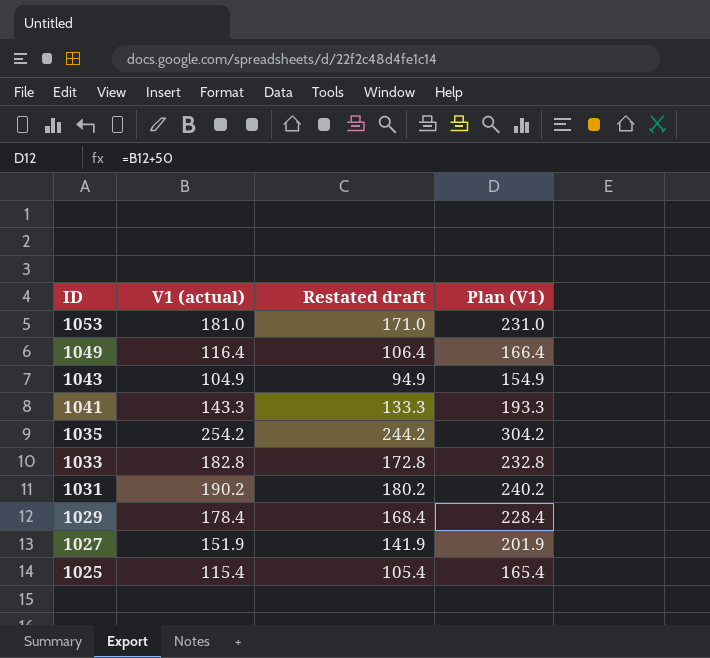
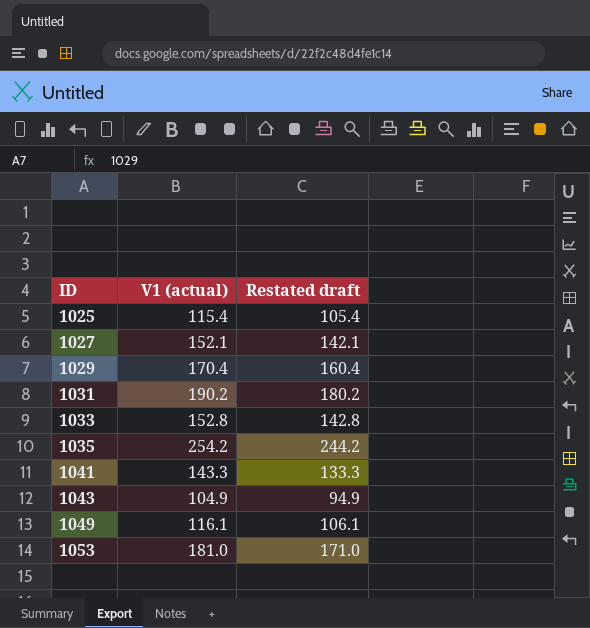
row order: ID descending -> ID ascending
column Plan (V1) | formula: [V1 (actual)] + 50 -> none
1027 | V1 (actual): 151.9 -> 152.1
1027 | Restated draft: 141.9 -> 142.1
1029 | V1 (actual): 178.4 -> 170.4
1029 | Restated draft: 168.4 -> 160.4
1033 | V1 (actual): 182.8 -> 152.8
1033 | Restated draft: 172.8 -> 142.8
1049 | V1 (actual): 116.4 -> 116.1
1049 | Restated draft: 106.4 -> 106.1

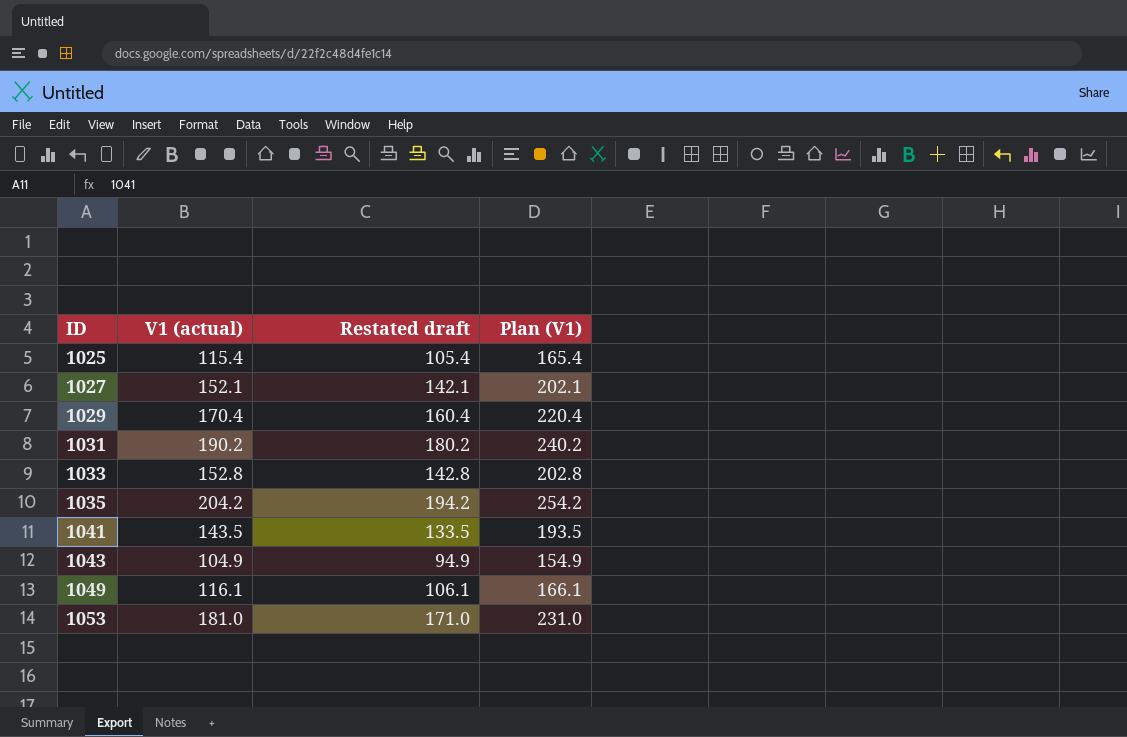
column Plan (V1) | formula: none -> [V1 (actual)] + 50
1035 | V1 (actual): 254.2 -> 204.2
1035 | Restated draft: 244.2 -> 194.2
1041 | V1 (actual): 143.3 -> 143.5
1041 | Restated draft: 133.3 -> 133.5

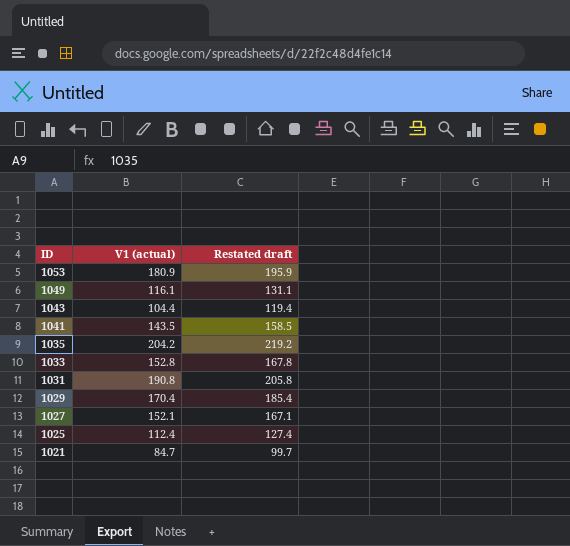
row order: ID ascending -> ID descending
column Plan (V1) | formula: [V1 (actual)] + 50 -> none
column Restated draft | formula: [V1 (actual)] - 10 -> [V1 (actual)] + 15
1053 | V1 (actual): 181.0 -> 180.9
1043 | V1 (actual): 104.9 -> 104.4
1031 | V1 (actual): 190.2 -> 190.8
1025 | V1 (actual): 115.4 -> 112.4
row 1021: none -> 84.7 | 99.7

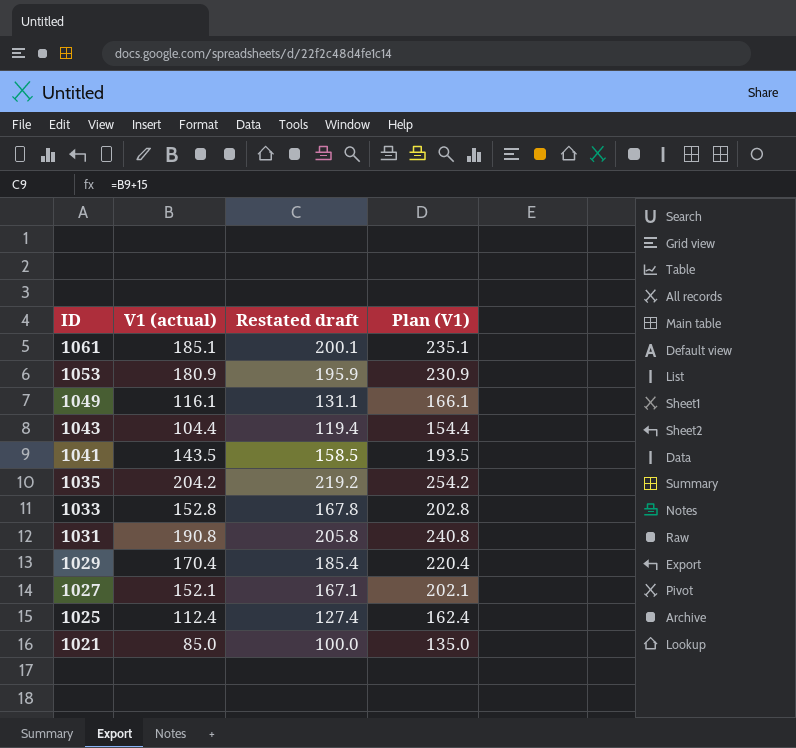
column Plan (V1) | formula: none -> [V1 (actual)] + 50
row 1061: none -> 185.1 | 200.1 | 235.1
1021 | V1 (actual): 84.7 -> 85.0
1021 | Restated draft: 99.7 -> 100.0

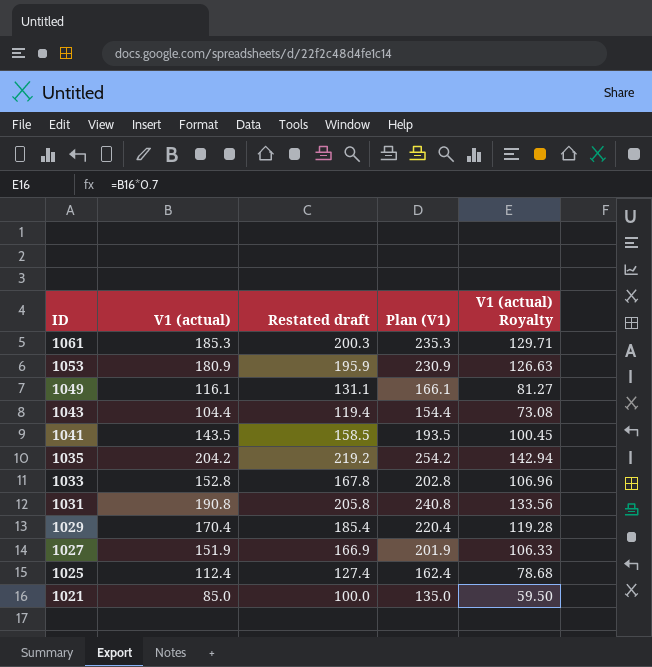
column V1 (actual) Royalty | formula: none -> [V1 (actual)] * 0.7
1061 | V1 (actual): 185.1 -> 185.3
1061 | Restated draft: 200.1 -> 200.3
1061 | Plan (V1): 235.1 -> 235.3
1027 | V1 (actual): 152.1 -> 151.9
1027 | Restated draft: 167.1 -> 166.9
1027 | Plan (V1): 202.1 -> 201.9

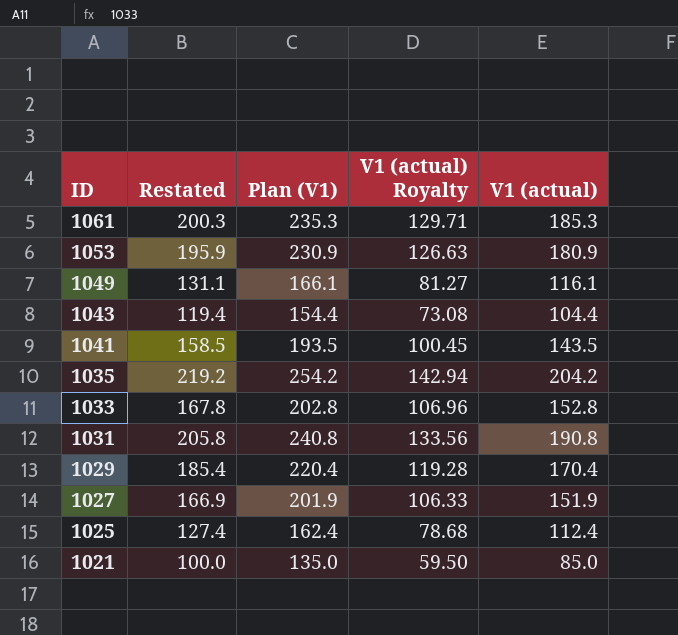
column name: Restated draft -> Restated
column V1 (actual) | position: 2 -> 5

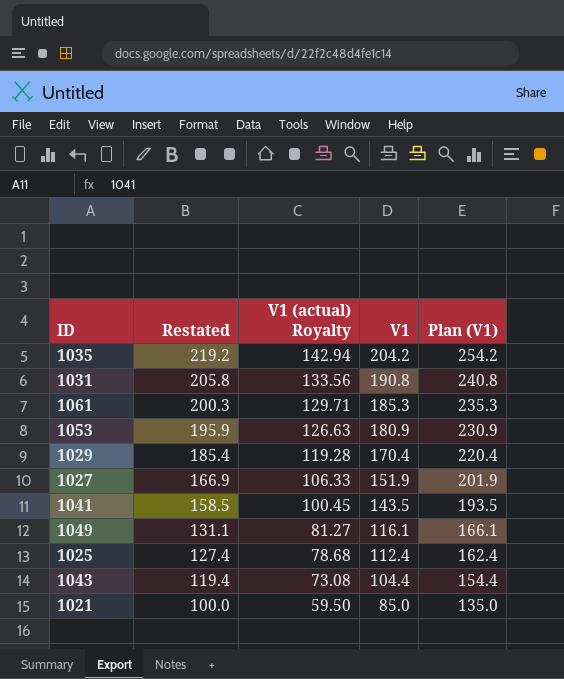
row order: ID descending -> Restated descending
column name: V1 (actual) -> V1
column Plan (V1) | position: 3 -> 5
row 1033: 167.8 | 202.8 | 106.96 | 152.8 -> none

